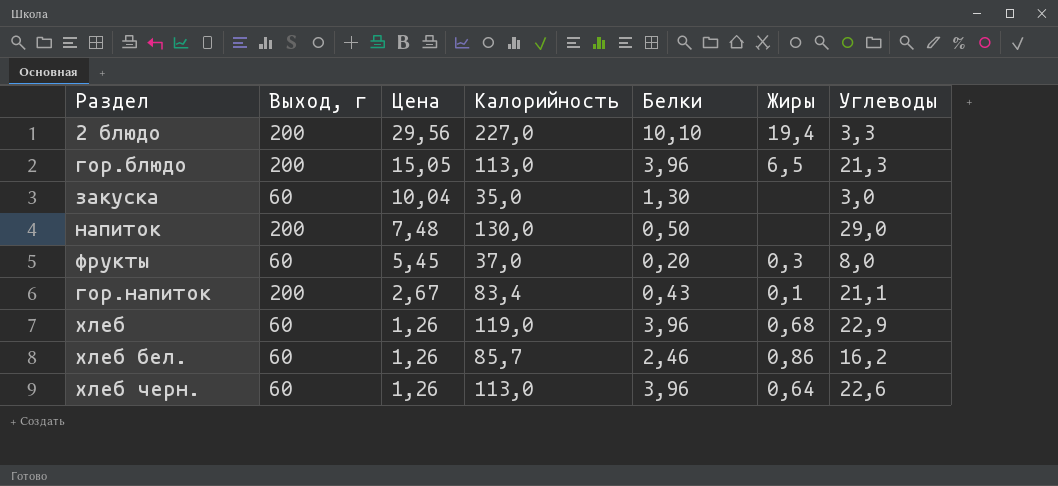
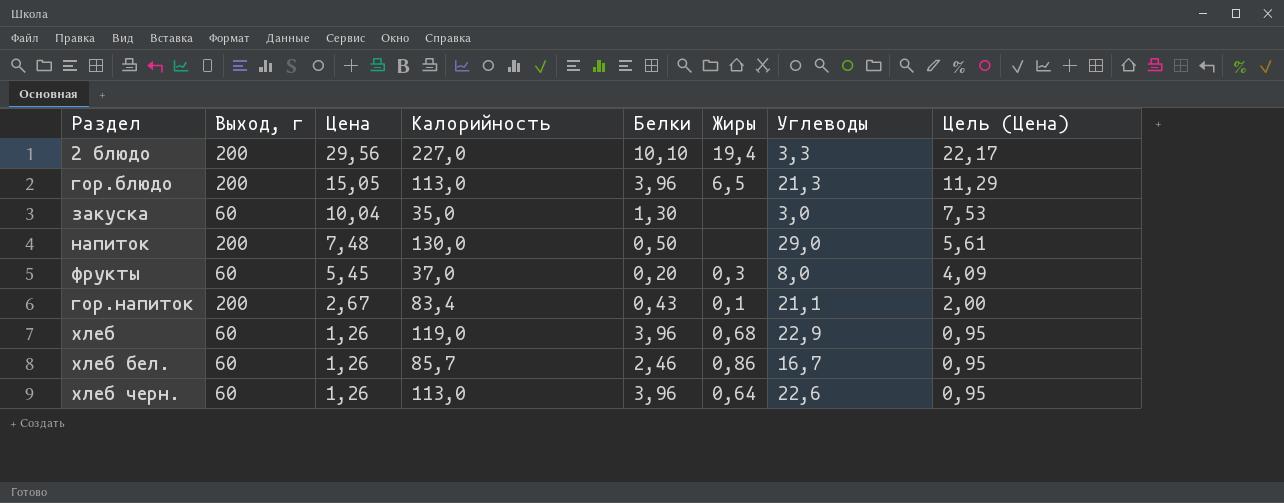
column Цель (Цена) | formula: none -> [Цена] * 0,75
хлеб бел. | Углеводы: 16,2 -> 16,7

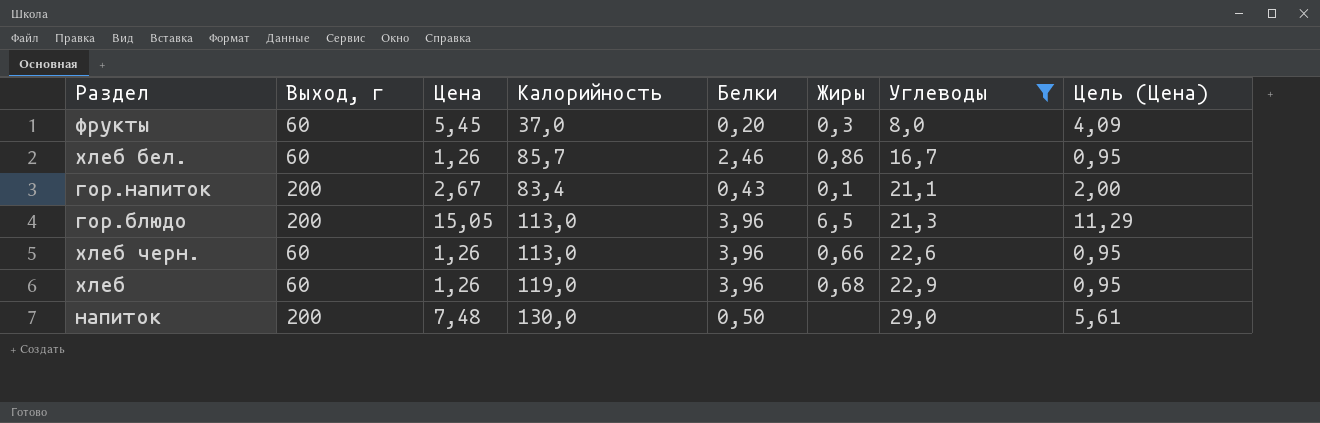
filter: none -> Углеводы >= 8,0
row order: Цена descending -> Углеводы ascending
хлеб черн. | Жиры: 0,64 -> 0,66

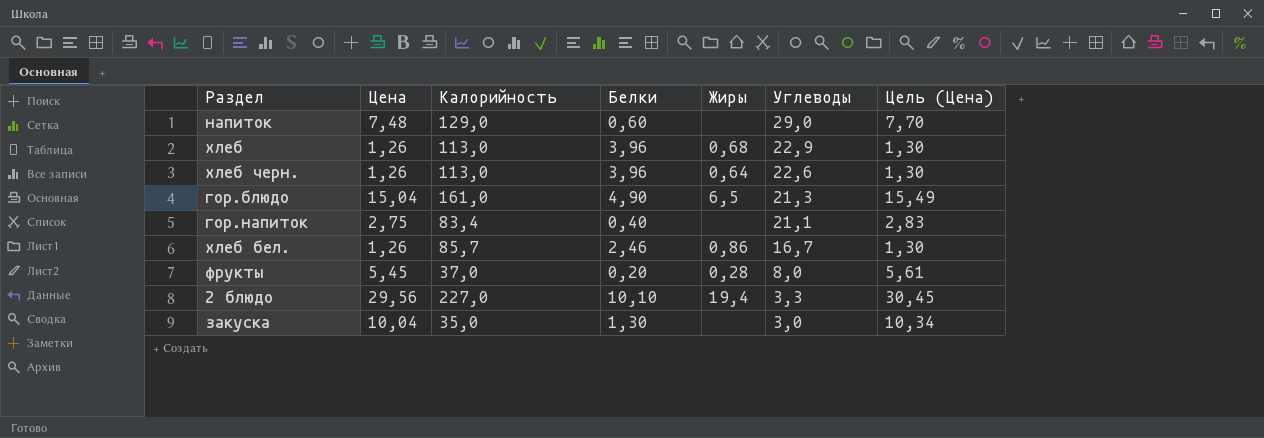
filter: Углеводы >= 8,0 -> none
row order: Углеводы ascending -> Углеводы descending
column Выход, г | position: 2 -> none
column Цель (Цена) | formula: [Цена] * 0,75 -> [Цена] * 1,03
напиток | Калорийность: 130,0 -> 129,0
напиток | Белки: 0,50 -> 0,60
хлеб | Калорийность: 119,0 -> 113,0
хлеб черн. | Жиры: 0,66 -> 0,64
гор.блюдо | Цена: 15,05 -> 15,04
гор.блюдо | Калорийность: 113,0 -> 161,0
гор.блюдо | Белки: 3,96 -> 4,90
гор.напиток | Цена: 2,67 -> 2,75
гор.напиток | Белки: 0,43 -> 0,40
гор.напиток | Жиры: 0,1 -> none
фрукты | Жиры: 0,3 -> 0,28

